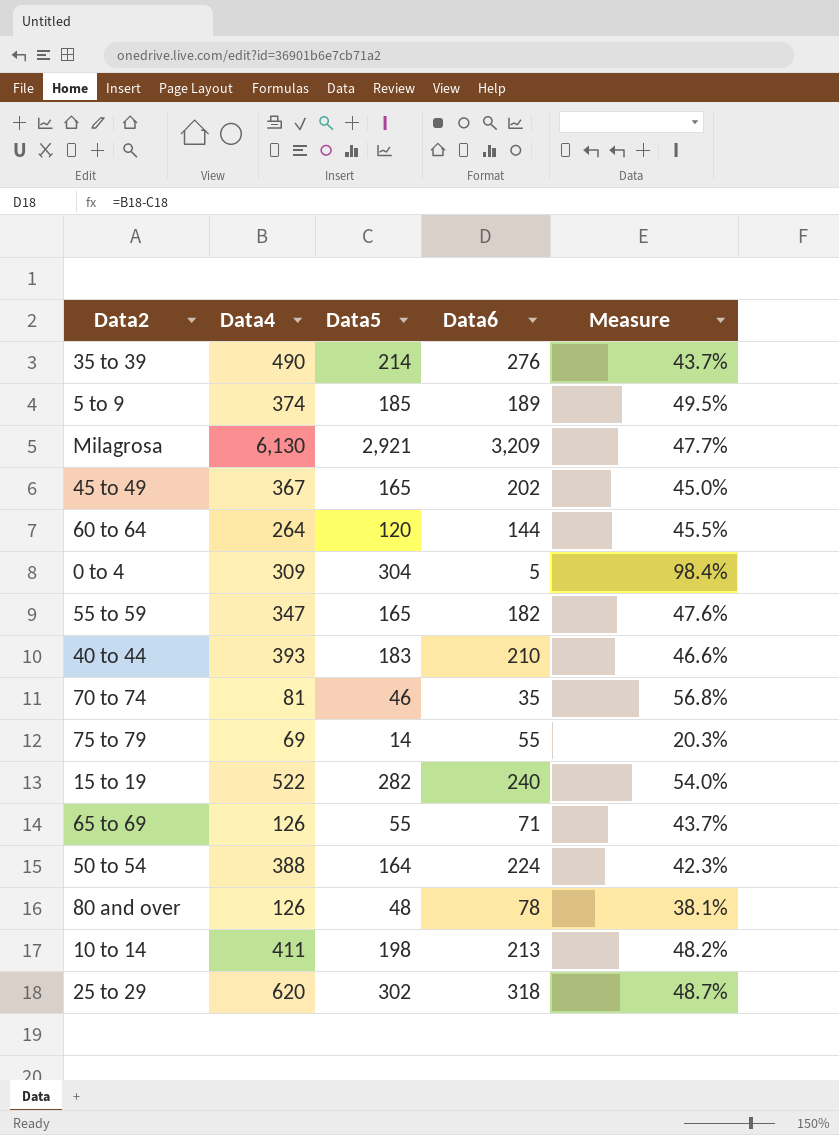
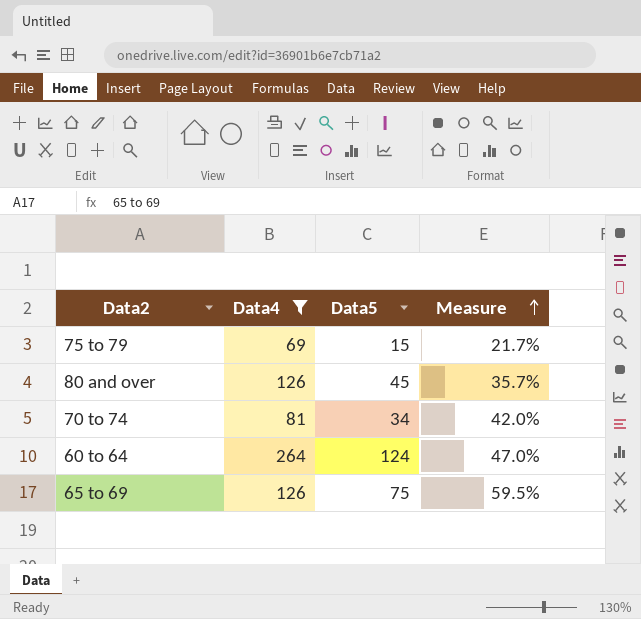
filter: none -> Data4 <= 264
row order: none -> Measure ascending
column Data6 | formula: [Data4] - [Data5] -> none
75 to 79 | Data5: 14 -> 15
75 to 79 | Measure: 20.3% -> 21.7%
80 and over | Data5: 48 -> 45
80 and over | Measure: 38.1% -> 35.7%
70 to 74 | Data5: 46 -> 34
70 to 74 | Measure: 56.8% -> 42.0%
60 to 64 | Data5: 120 -> 124
60 to 64 | Measure: 45.5% -> 47.0%
65 to 69 | Data5: 55 -> 75
65 to 69 | Measure: 43.7% -> 59.5%

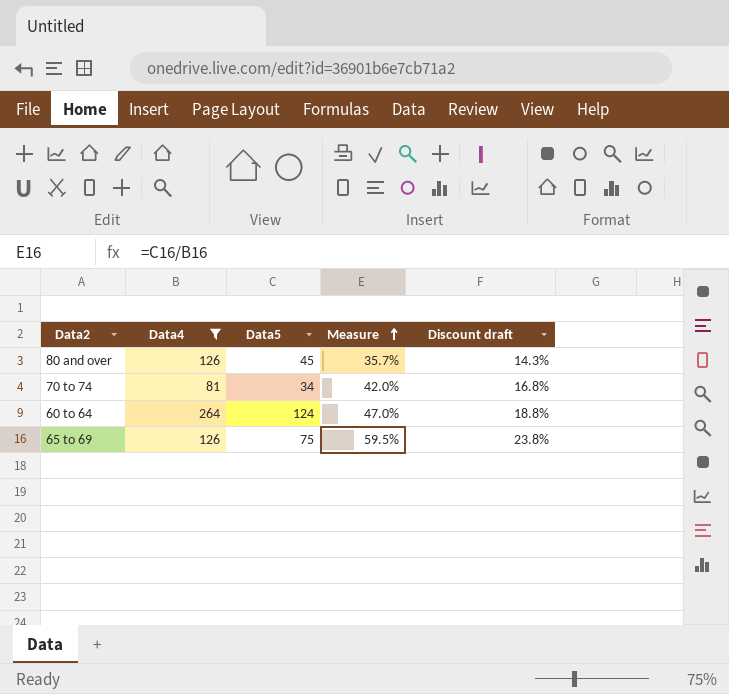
column Discount draft | formula: none -> [Measure] * 0.4
row 75 to 79: 69 | 15 | 21.7% -> none

